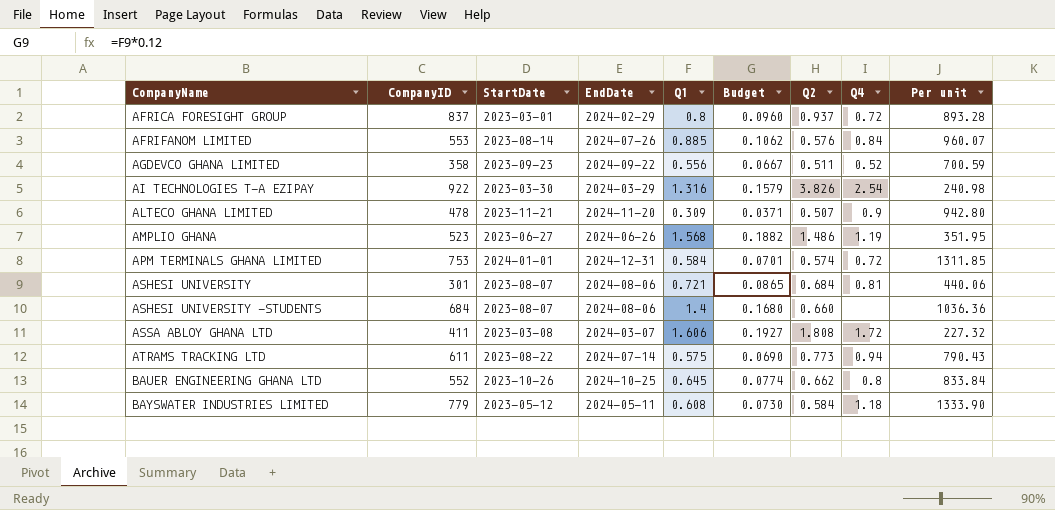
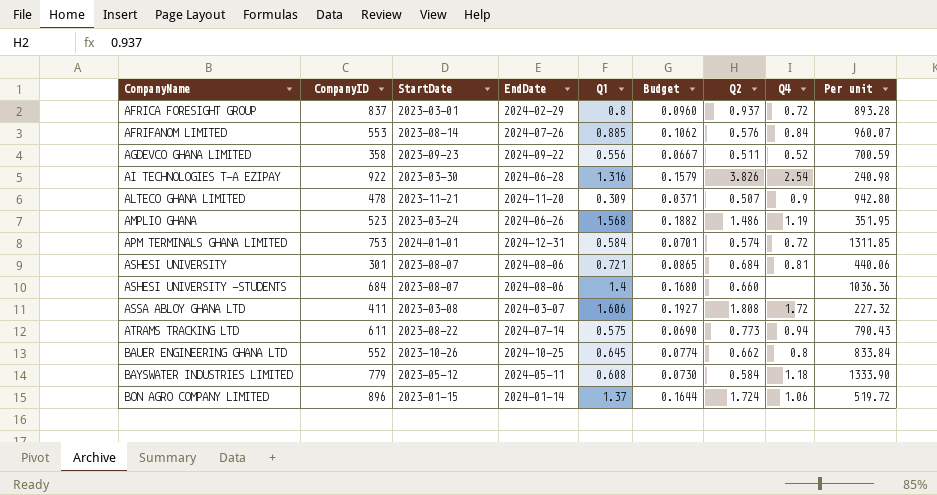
AI TECHNOLOGIES T-A EZIPAY | EndDate: 2024-03-29 -> 2024-06-28
AMPLIO GHANA | StartDate: 2023-06-27 -> 2023-03-24
row BON AGRO COMPANY LIMITED: none -> 896 | 2023-01-15 | 2024-01-14 | 1.37 | 0.1644 | 1.724 | 1.06 | 519.72

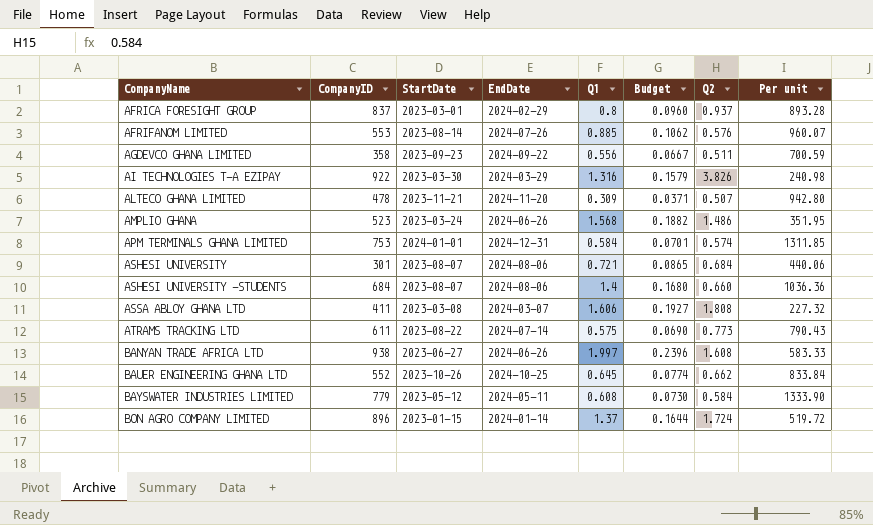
column Q4 | position: 8 -> none
AI TECHNOLOGIES T-A EZIPAY | EndDate: 2024-06-28 -> 2024-03-29
row BANYAN TRADE AFRICA LTD: none -> 938 | 2023-06-27 | 2024-06-26 | 1.997 | 0.2396 | 1.608 | 583.33

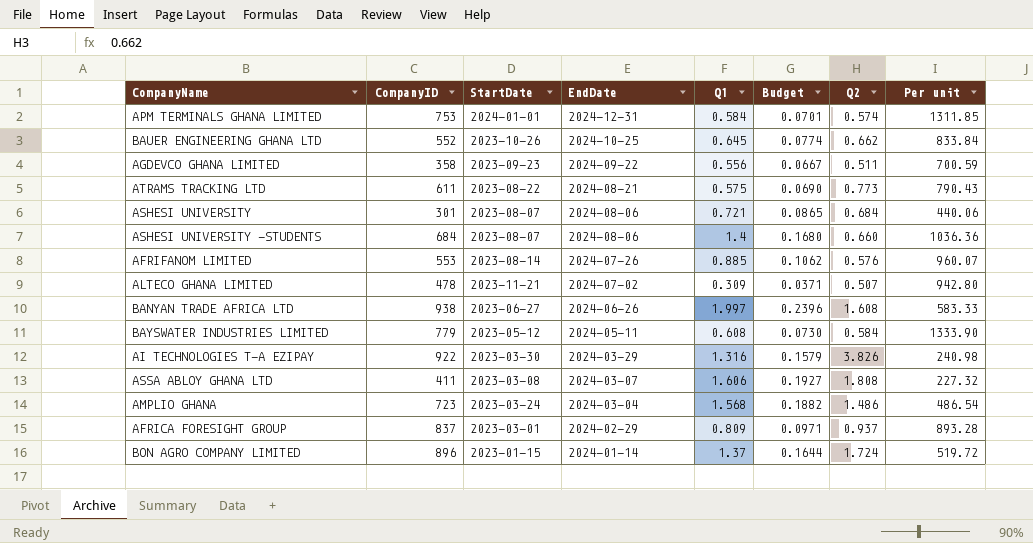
row order: CompanyName ascending -> EndDate descending
ATRAMS TRACKING LTD | EndDate: 2024-07-14 -> 2024-08-21
ALTECO GHANA LIMITED | EndDate: 2024-11-20 -> 2024-07-02
AMPLIO GHANA | CompanyID: 523 -> 723
AMPLIO GHANA | EndDate: 2024-06-26 -> 2024-03-04
AMPLIO GHANA | Per unit: 351.95 -> 486.54
AFRICA FORESIGHT GROUP | Q1: 0.8 -> 0.809
AFRICA FORESIGHT GROUP | Budget: 0.0960 -> 0.0971

